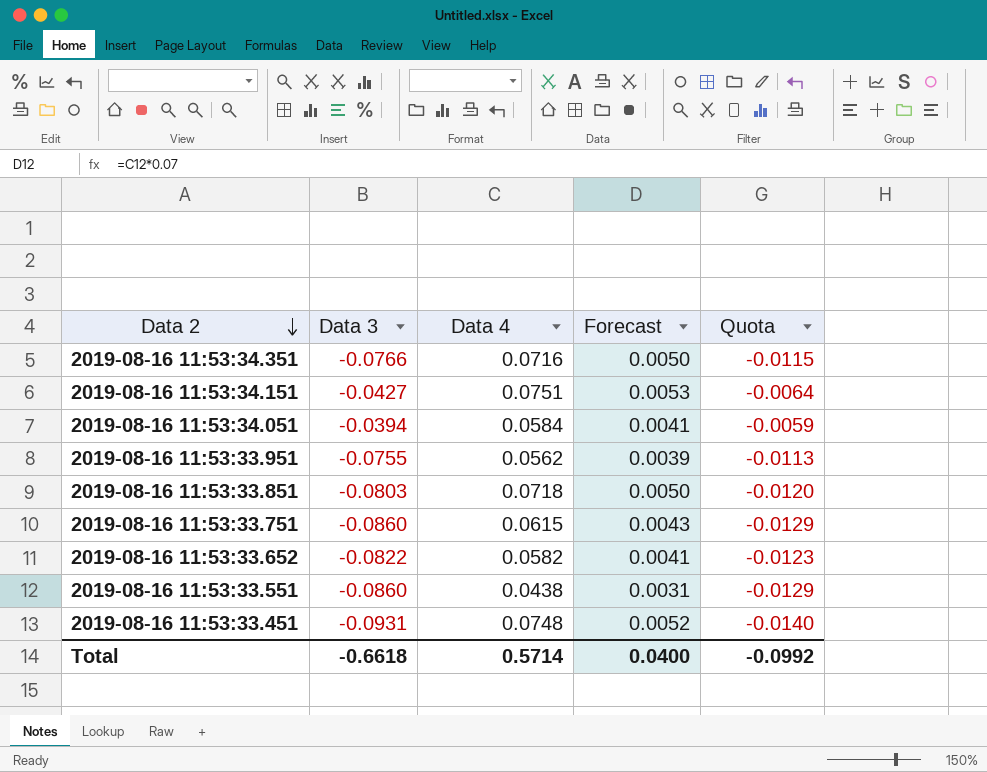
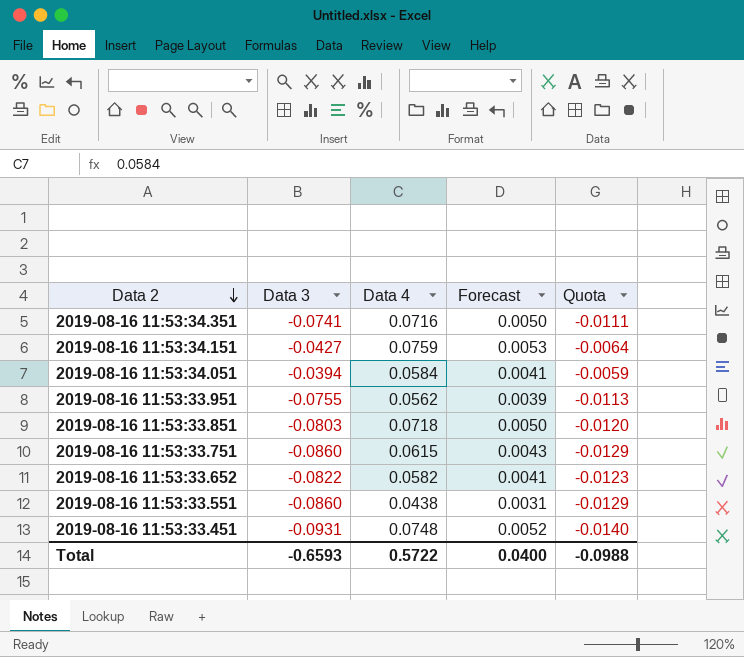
2019-08-16 11:53:34.351 | Data 3: -0.0766 -> -0.0741
2019-08-16 11:53:34.351 | Quota: -0.0115 -> -0.0111
2019-08-16 11:53:34.151 | Data 4: 0.0751 -> 0.0759
Total | Data 3: -0.6618 -> -0.6593
Total | Data 4: 0.5714 -> 0.5722
Total | Quota: -0.0992 -> -0.0988

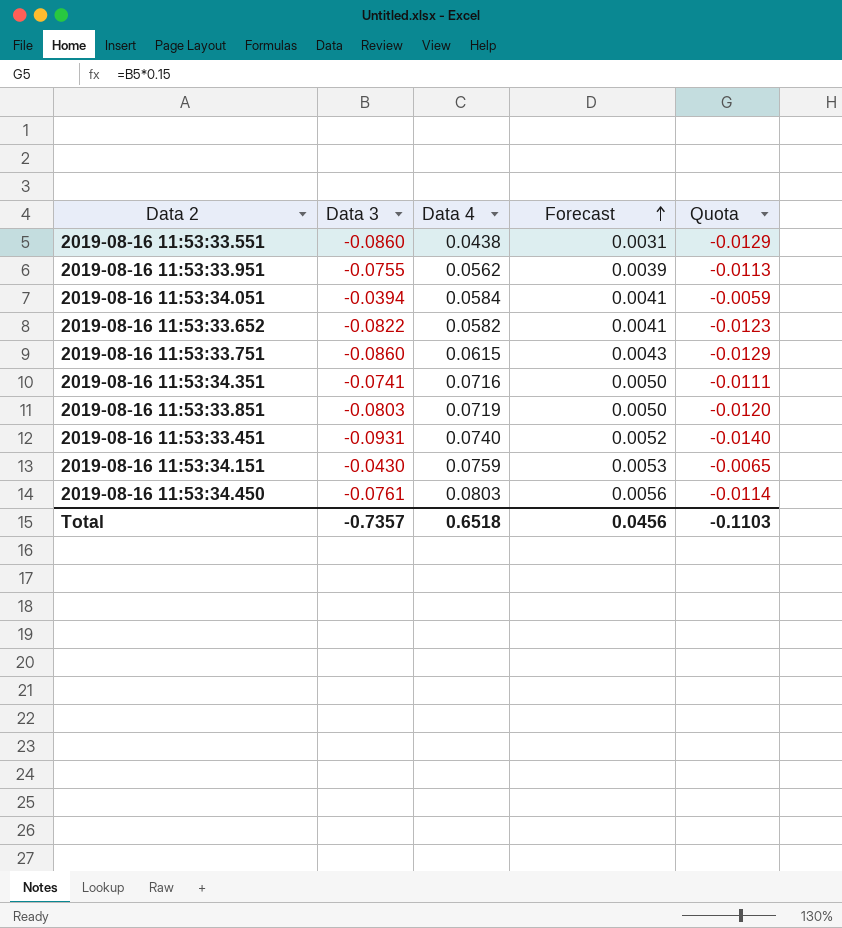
row order: Data 2 descending -> Forecast ascending
2019-08-16 11:53:33.851 | Data 4: 0.0718 -> 0.0719
2019-08-16 11:53:33.451 | Data 4: 0.0748 -> 0.0740
2019-08-16 11:53:34.151 | Data 3: -0.0427 -> -0.0430
2019-08-16 11:53:34.151 | Quota: -0.0064 -> -0.0065
row 2019-08-16 11:53:34.450: none -> -0.0761 | 0.0803 | 0.0056 | -0.0114
Total | Data 3: -0.6593 -> -0.7357
Total | Data 4: 0.5722 -> 0.6518
Total | Forecast: 0.0400 -> 0.0456
Total | Quota: -0.0988 -> -0.1103

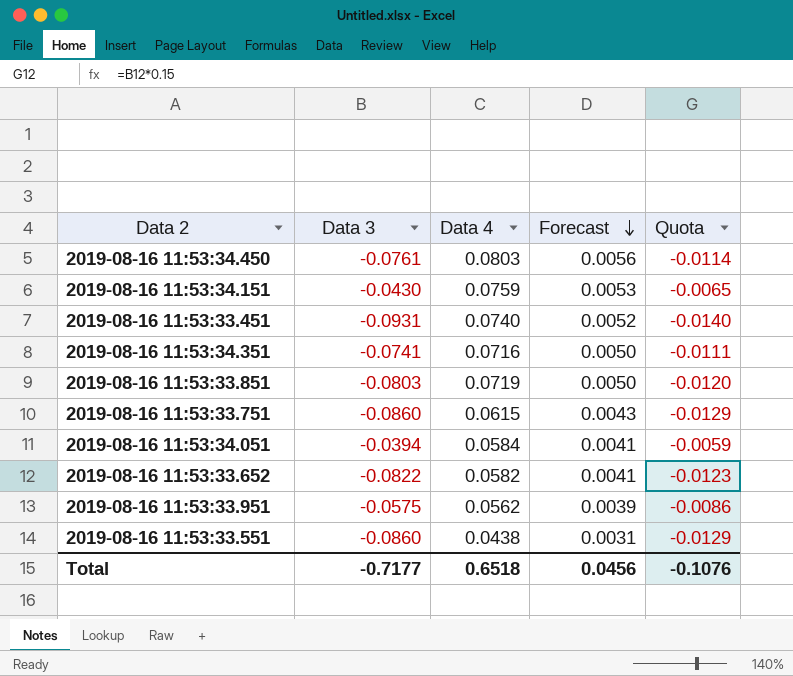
row order: Forecast ascending -> Forecast descending
2019-08-16 11:53:33.951 | Data 3: -0.0755 -> -0.0575
2019-08-16 11:53:33.951 | Quota: -0.0113 -> -0.0086
Total | Data 3: -0.7357 -> -0.7177
Total | Quota: -0.1103 -> -0.1076

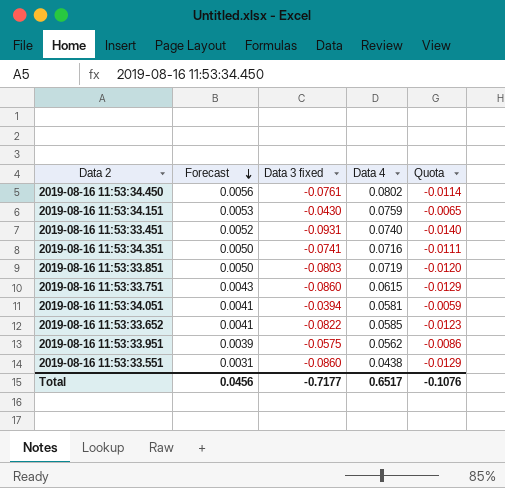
column Forecast | position: 4 -> 2
column name: Data 3 -> Data 3 fixed
2019-08-16 11:53:34.450 | Data 4: 0.0803 -> 0.0802
2019-08-16 11:53:34.051 | Data 4: 0.0584 -> 0.0581
2019-08-16 11:53:33.652 | Data 4: 0.0582 -> 0.0585
Total | Data 4: 0.6518 -> 0.6517

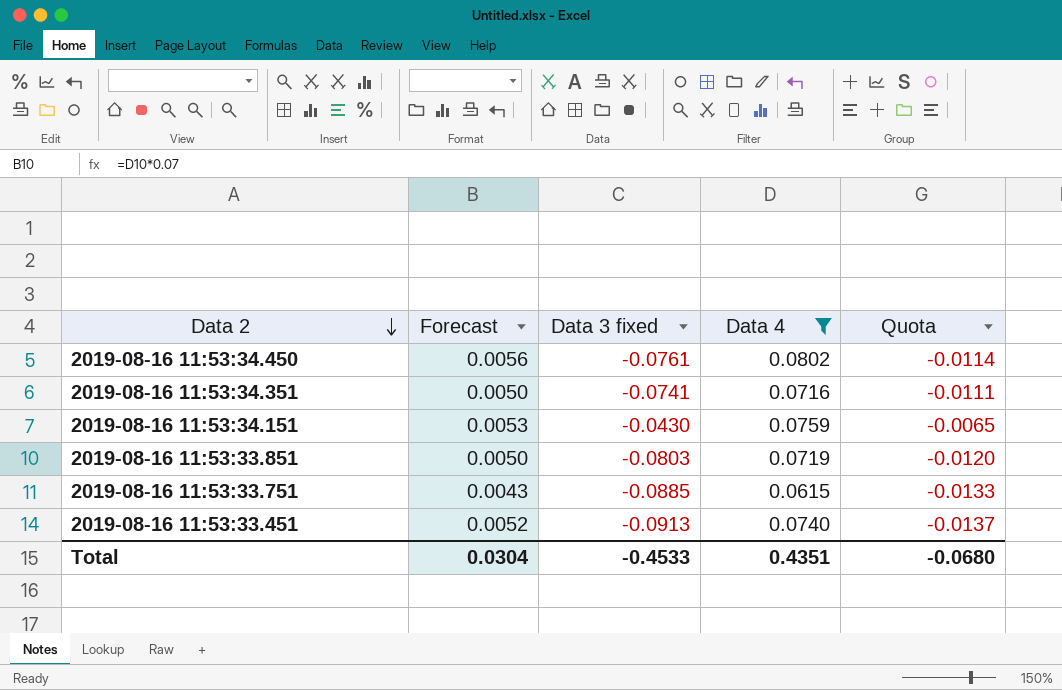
filter: none -> Data 4 >= 0.0615
row order: Forecast descending -> Data 2 descending
2019-08-16 11:53:33.751 | Data 3 fixed: -0.0860 -> -0.0885
2019-08-16 11:53:33.751 | Quota: -0.0129 -> -0.0133
2019-08-16 11:53:33.451 | Data 3 fixed: -0.0931 -> -0.0913
2019-08-16 11:53:33.451 | Quota: -0.0140 -> -0.0137
Total | Forecast: 0.0456 -> 0.0304
Total | Data 3 fixed: -0.7177 -> -0.4533
Total | Data 4: 0.6517 -> 0.4351
Total | Quota: -0.1076 -> -0.0680

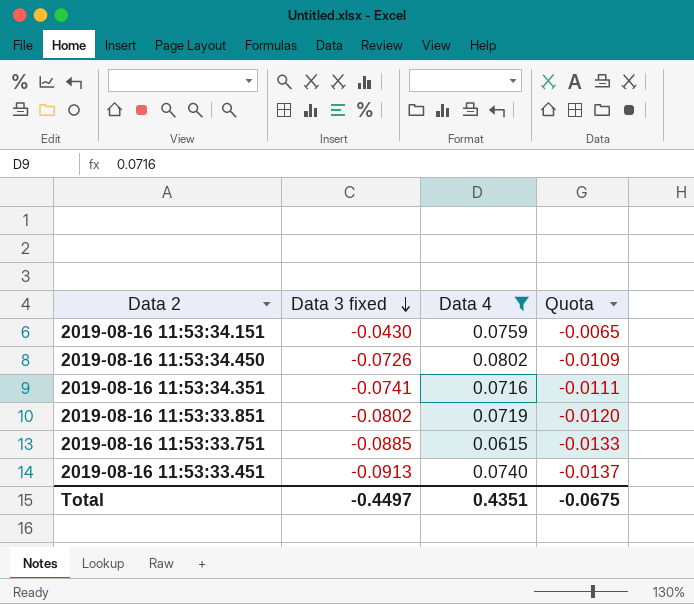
row order: Data 2 descending -> Data 3 fixed descending
column Forecast | formula: [Data 4] * 0.07 -> none
2019-08-16 11:53:34.450 | Data 3 fixed: -0.0761 -> -0.0726
2019-08-16 11:53:34.450 | Quota: -0.0114 -> -0.0109
2019-08-16 11:53:33.851 | Data 3 fixed: -0.0803 -> -0.0802
Total | Data 3 fixed: -0.4533 -> -0.4497
Total | Quota: -0.0680 -> -0.0675

